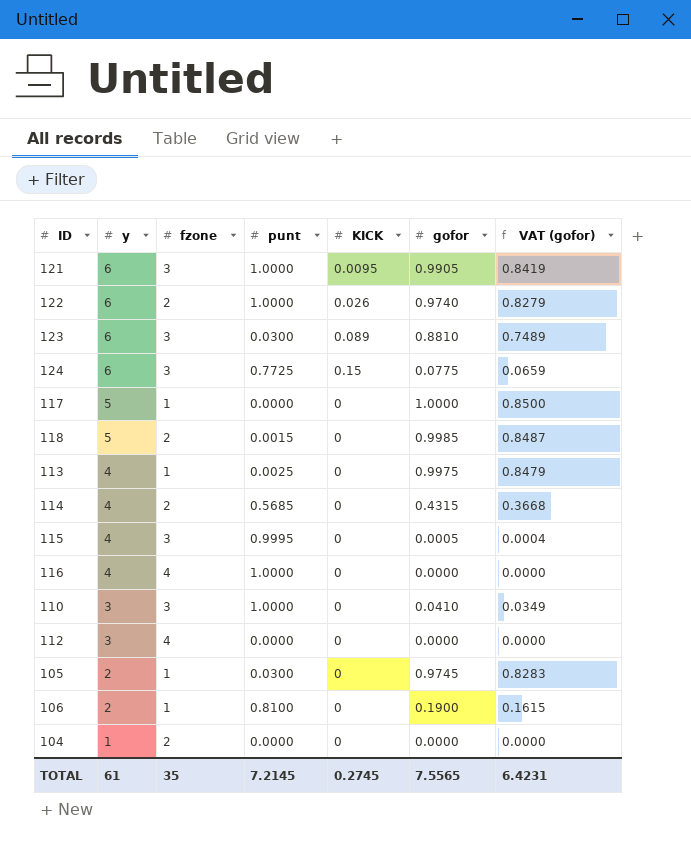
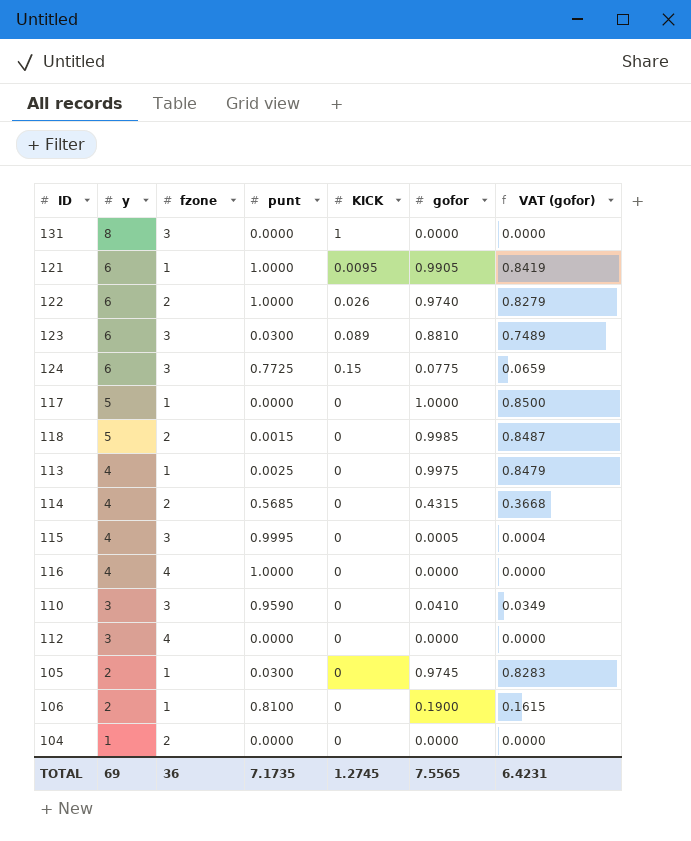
row 131: none -> 8 | 3 | 0.0000 | 1 | 0.0000 | 0.0000
121 | fzone: 3 -> 1
110 | punt: 1.0000 -> 0.9590
TOTAL | y: 61 -> 69
TOTAL | fzone: 35 -> 36
TOTAL | punt: 7.2145 -> 7.1735
TOTAL | KICK: 0.2745 -> 1.2745

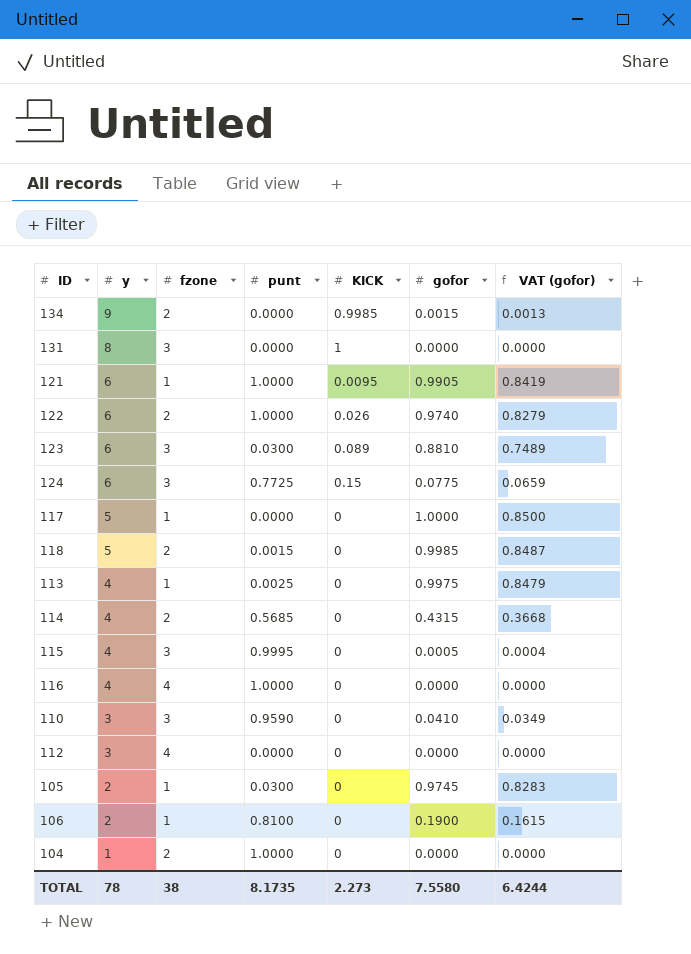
row 134: none -> 9 | 2 | 0.0000 | 0.9985 | 0.0015 | 0.0013
104 | punt: 0.0000 -> 1.0000
TOTAL | y: 69 -> 78
TOTAL | fzone: 36 -> 38
TOTAL | punt: 7.1735 -> 8.1735
TOTAL | KICK: 1.2745 -> 2.273
TOTAL | gofor: 7.5565 -> 7.5580
TOTAL | VAT (gofor): 6.4231 -> 6.4244

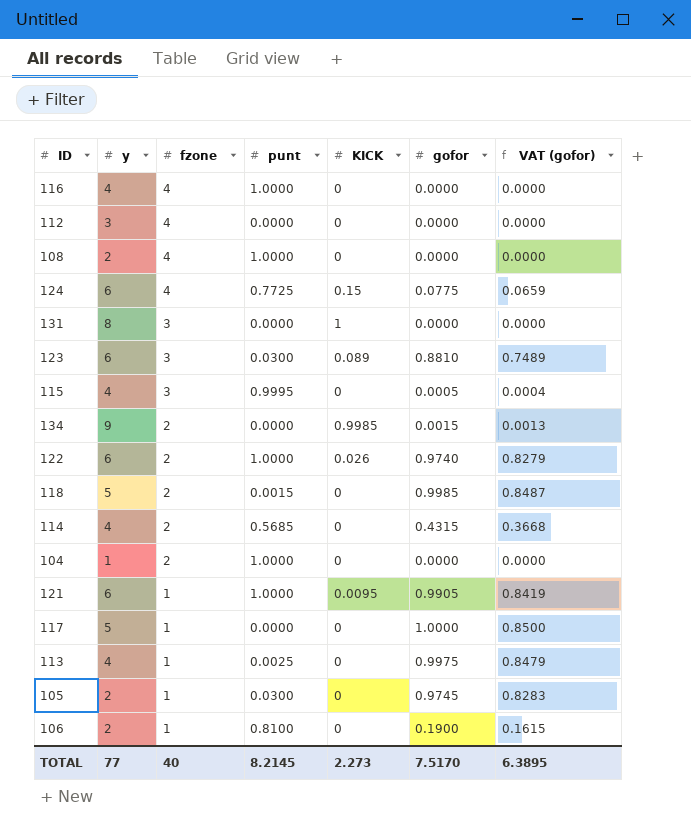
row order: y descending -> fzone descending
row 110: 3 | 3 | 0.9590 | 0 | 0.0410 | 0.0349 -> none
row 108: none -> 2 | 4 | 1.0000 | 0 | 0.0000 | 0.0000
124 | fzone: 3 -> 4
TOTAL | y: 78 -> 77
TOTAL | fzone: 38 -> 40
TOTAL | punt: 8.1735 -> 8.2145
TOTAL | gofor: 7.5580 -> 7.5170
TOTAL | VAT (gofor): 6.4244 -> 6.3895

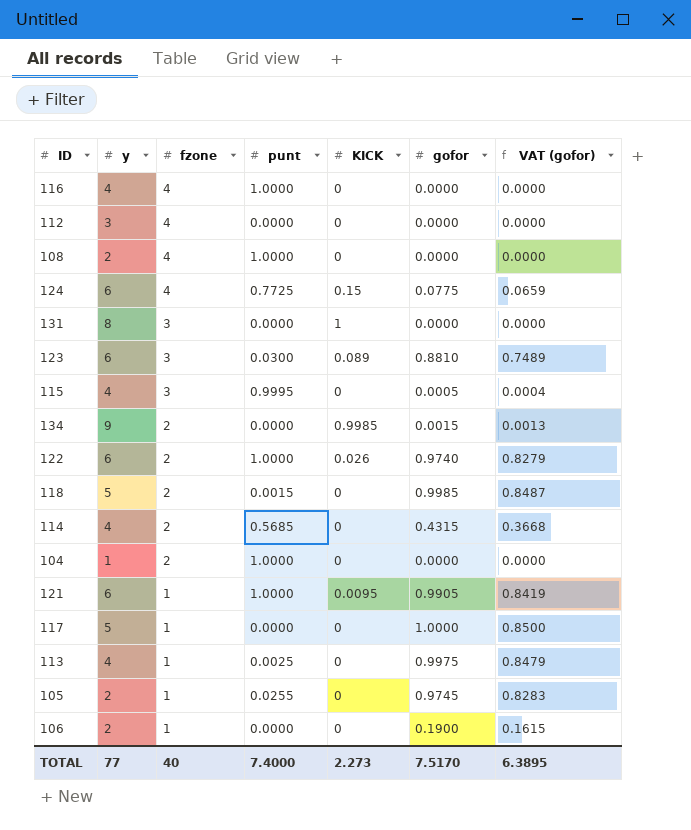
105 | punt: 0.0300 -> 0.0255
106 | punt: 0.8100 -> 0.0000
TOTAL | punt: 8.2145 -> 7.4000

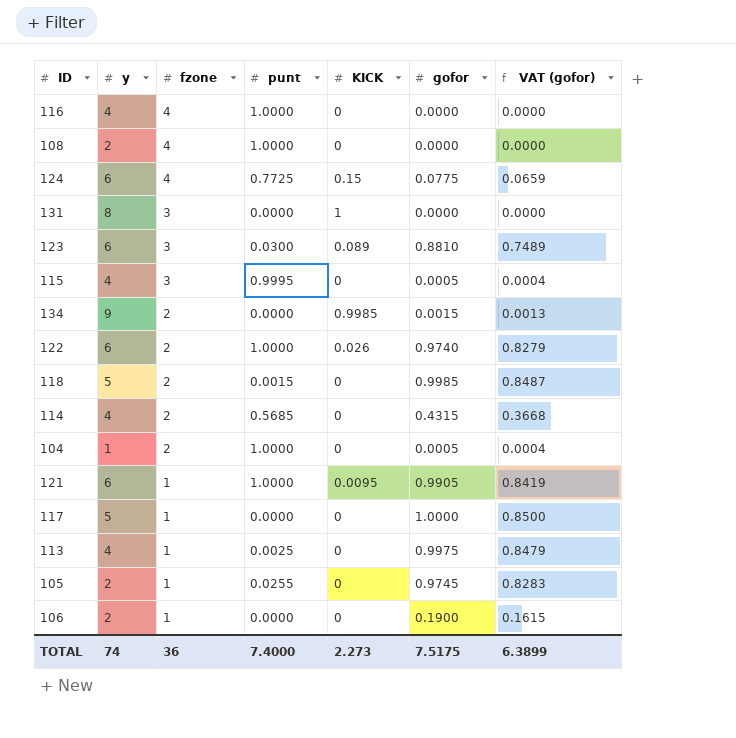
row 112: 3 | 4 | 0.0000 | 0 | 0.0000 | 0.0000 -> none
104 | gofor: 0.0000 -> 0.0005
104 | VAT (gofor): 0.0000 -> 0.0004
TOTAL | y: 77 -> 74
TOTAL | fzone: 40 -> 36
TOTAL | gofor: 7.5170 -> 7.5175
TOTAL | VAT (gofor): 6.3895 -> 6.3899

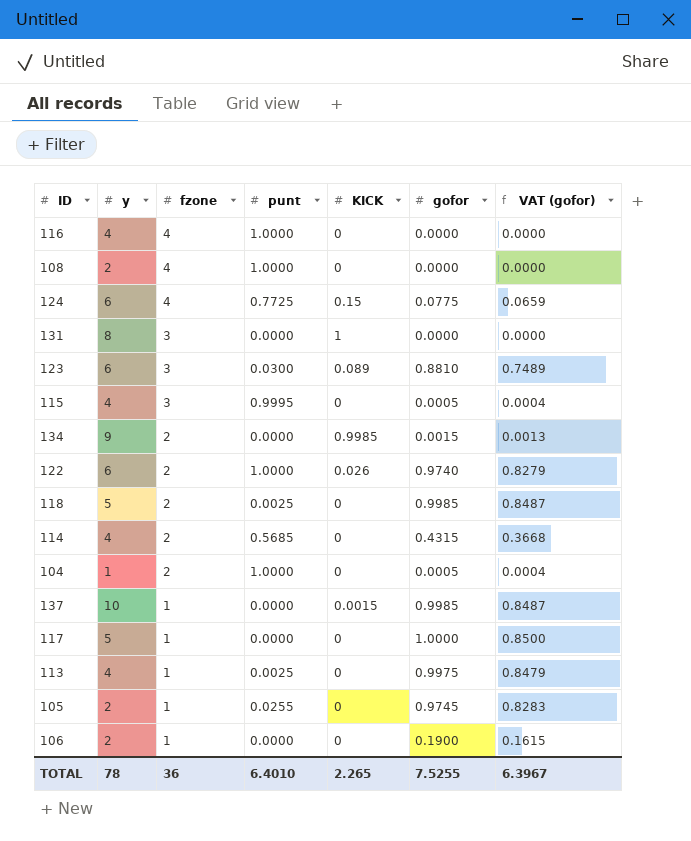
row 121: 6 | 1 | 1.0000 | 0.0095 | 0.9905 | 0.8419 -> none
118 | punt: 0.0015 -> 0.0025
row 137: none -> 10 | 1 | 0.0000 | 0.0015 | 0.9985 | 0.8487
TOTAL | y: 74 -> 78
TOTAL | punt: 7.4000 -> 6.4010
TOTAL | KICK: 2.273 -> 2.265
TOTAL | gofor: 7.5175 -> 7.5255
TOTAL | VAT (gofor): 6.3899 -> 6.3967

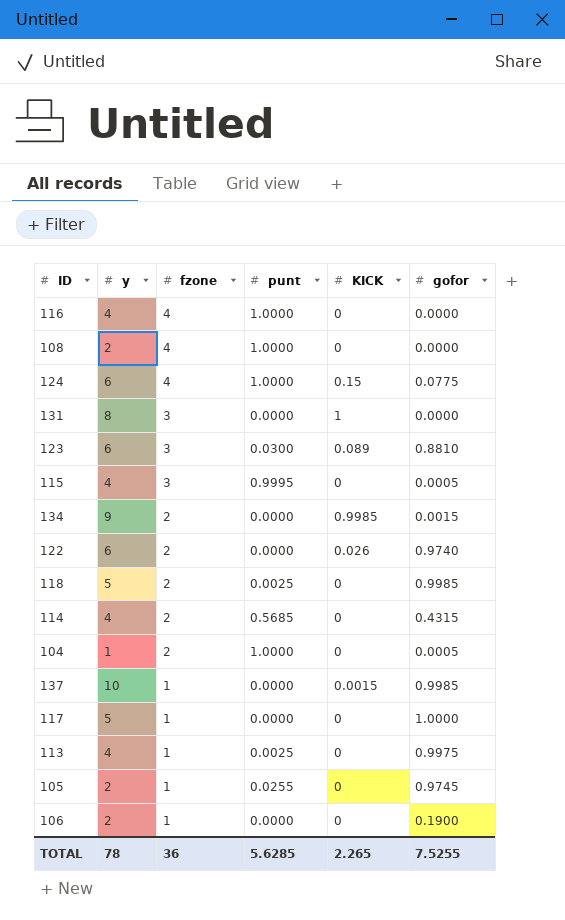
column VAT (gofor) | formula: [gofor] * 0.85 -> none
124 | punt: 0.7725 -> 1.0000
122 | punt: 1.0000 -> 0.0000
TOTAL | punt: 6.4010 -> 5.6285

